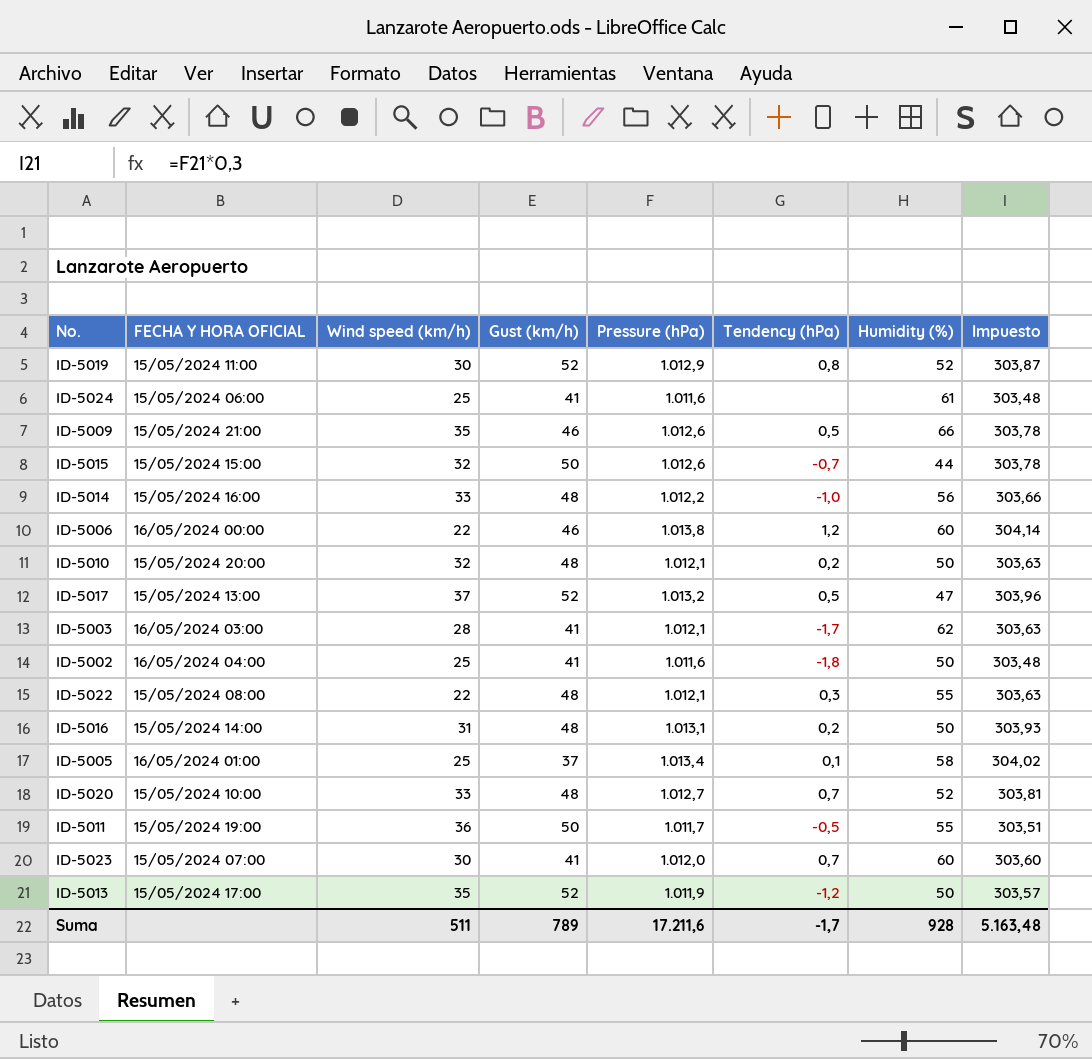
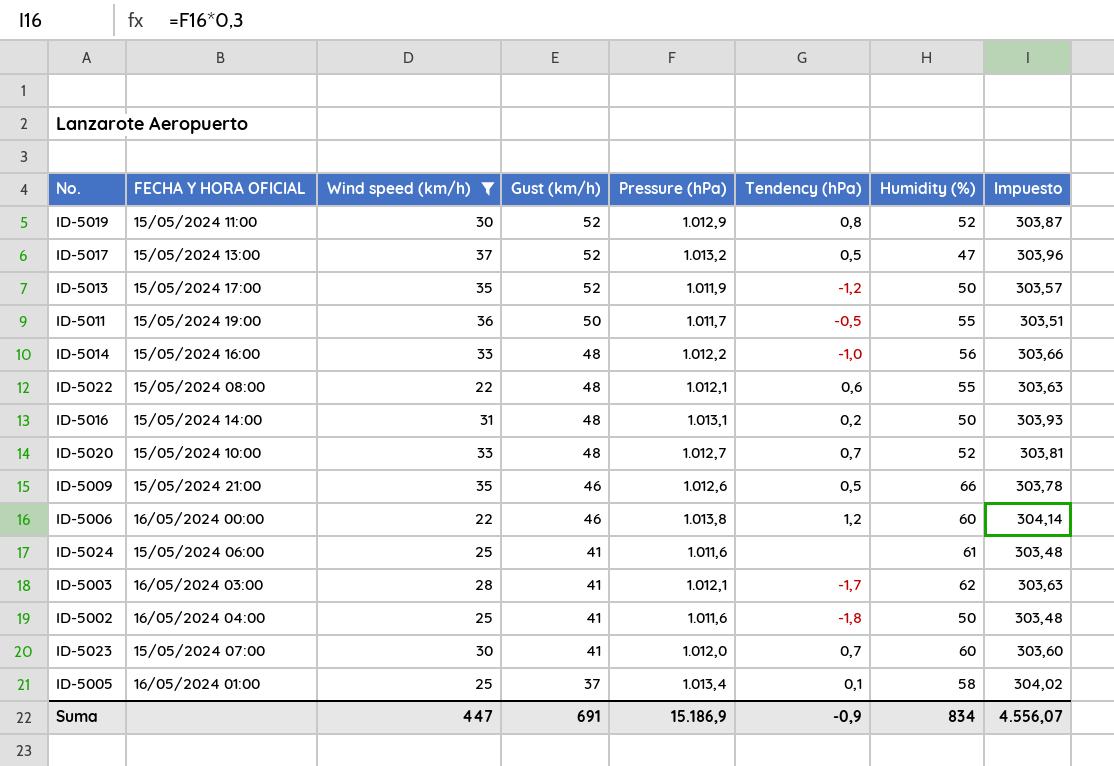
filter: none -> Wind speed (km/h) != 32
row order: none -> Gust (km/h) descending
ID-5022 | Tendency (hPa): 0,3 -> 0,6
Suma | Wind speed (km/h): 511 -> 447
Suma | Gust (km/h): 789 -> 691
Suma | Pressure (hPa): 17.211,6 -> 15.186,9
Suma | Tendency (hPa): -1,7 -> -0,9
Suma | Humidity (%): 928 -> 834
Suma | Impuesto: 5.163,48 -> 4.556,07

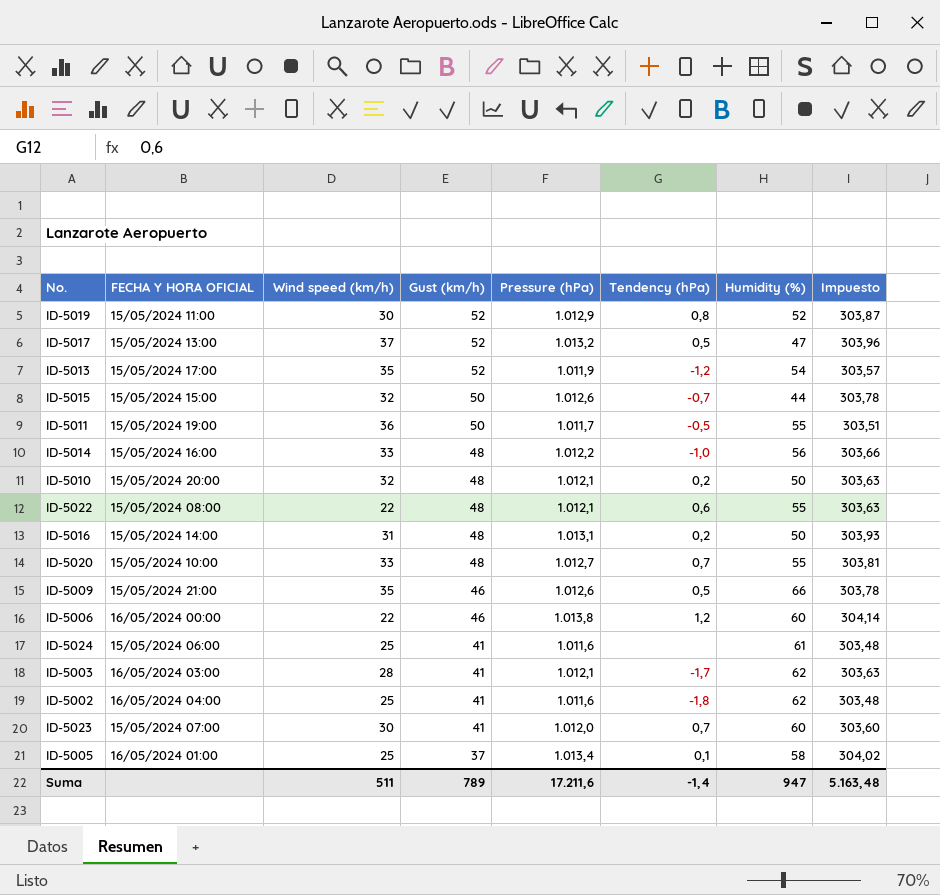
filter: Wind speed (km/h) != 32 -> none
ID-5013 | Humidity (%): 50 -> 54
ID-5020 | Humidity (%): 52 -> 55
ID-5002 | Humidity (%): 50 -> 62
Suma | Wind speed (km/h): 447 -> 511
Suma | Gust (km/h): 691 -> 789
Suma | Pressure (hPa): 15.186,9 -> 17.211,6
Suma | Tendency (hPa): -0,9 -> -1,4
Suma | Humidity (%): 834 -> 947
Suma | Impuesto: 4.556,07 -> 5.163,48

